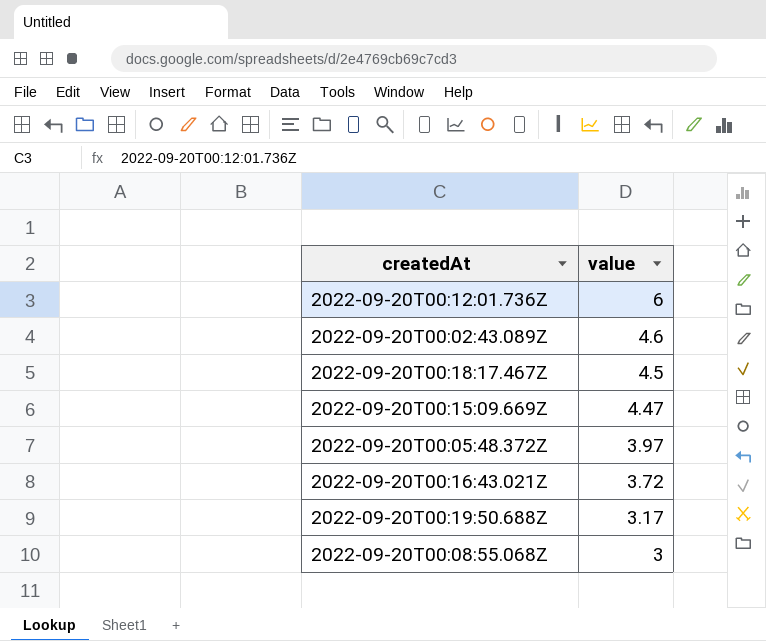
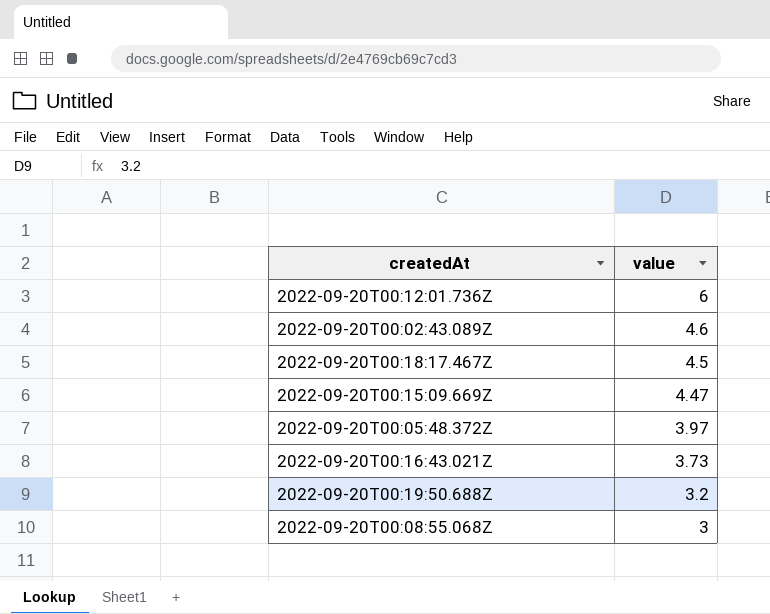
2022-09-20T00:16:43.021Z | value: 3.72 -> 3.73
2022-09-20T00:19:50.688Z | value: 3.17 -> 3.2

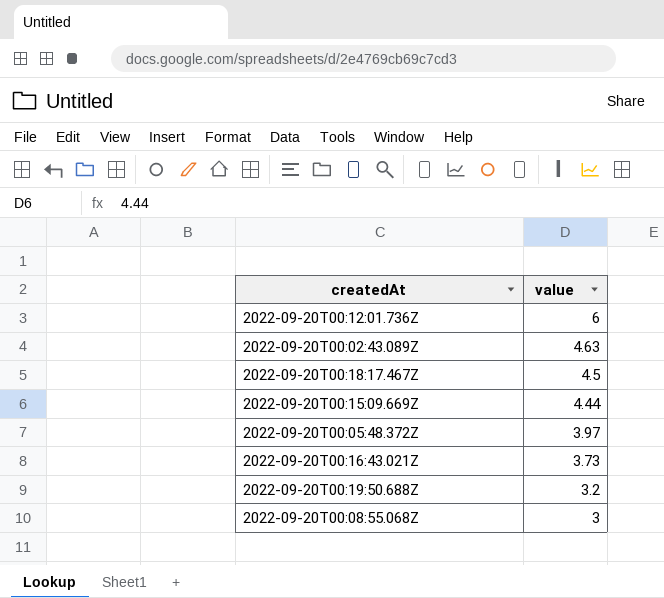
2022-09-20T00:02:43.089Z | value: 4.6 -> 4.63
2022-09-20T00:15:09.669Z | value: 4.47 -> 4.44

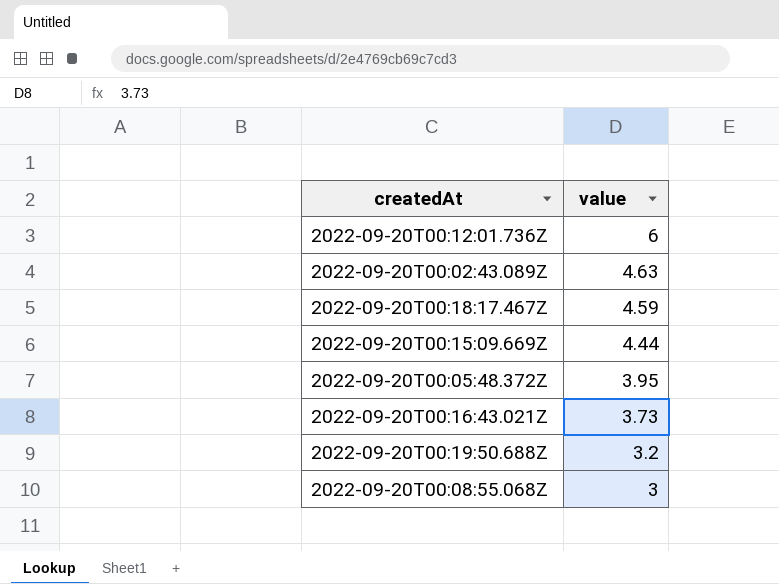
2022-09-20T00:18:17.467Z | value: 4.5 -> 4.59
2022-09-20T00:05:48.372Z | value: 3.97 -> 3.95

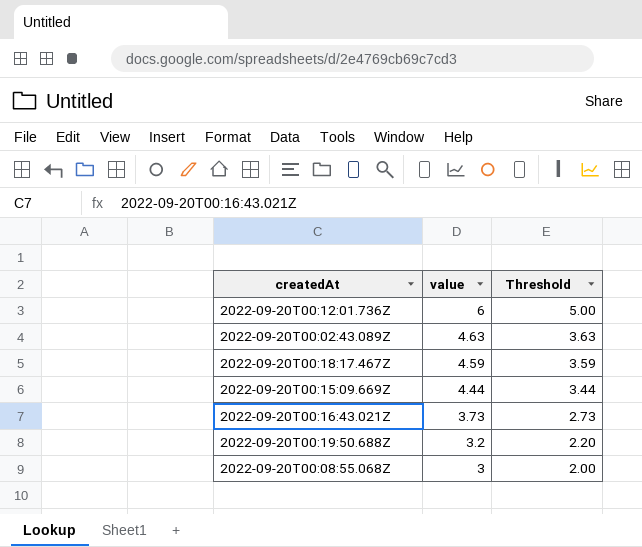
column Threshold | formula: none -> [value] - 1
row 2022-09-20T00:05:48.372Z: 3.95 -> none

